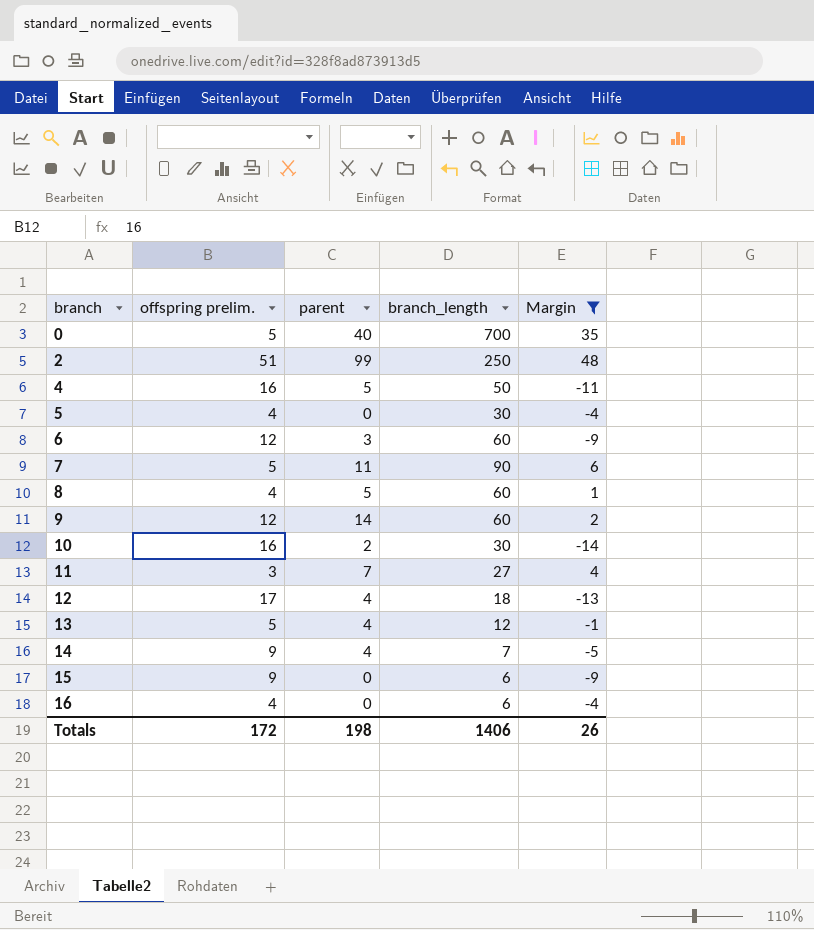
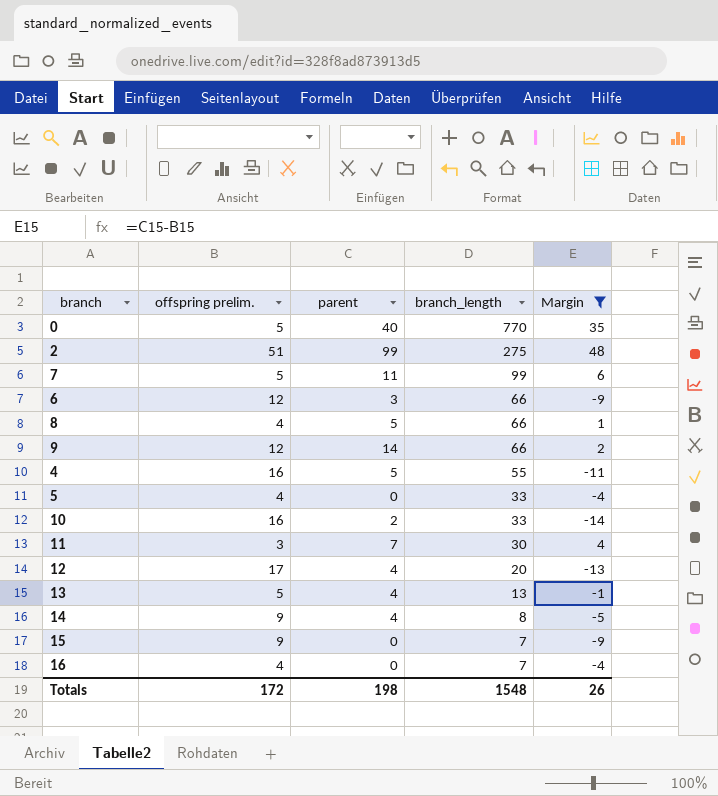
row order: branch ascending -> branch_length descending
0 | branch_length: 700 -> 770
2 | branch_length: 250 -> 275
7 | branch_length: 90 -> 99
6 | branch_length: 60 -> 66
8 | branch_length: 60 -> 66
9 | branch_length: 60 -> 66
4 | branch_length: 50 -> 55
5 | branch_length: 30 -> 33
10 | branch_length: 30 -> 33
11 | branch_length: 27 -> 30
12 | branch_length: 18 -> 20
13 | branch_length: 12 -> 13
14 | branch_length: 7 -> 8
15 | branch_length: 6 -> 7
16 | branch_length: 6 -> 7
Totals | branch_length: 1406 -> 1548

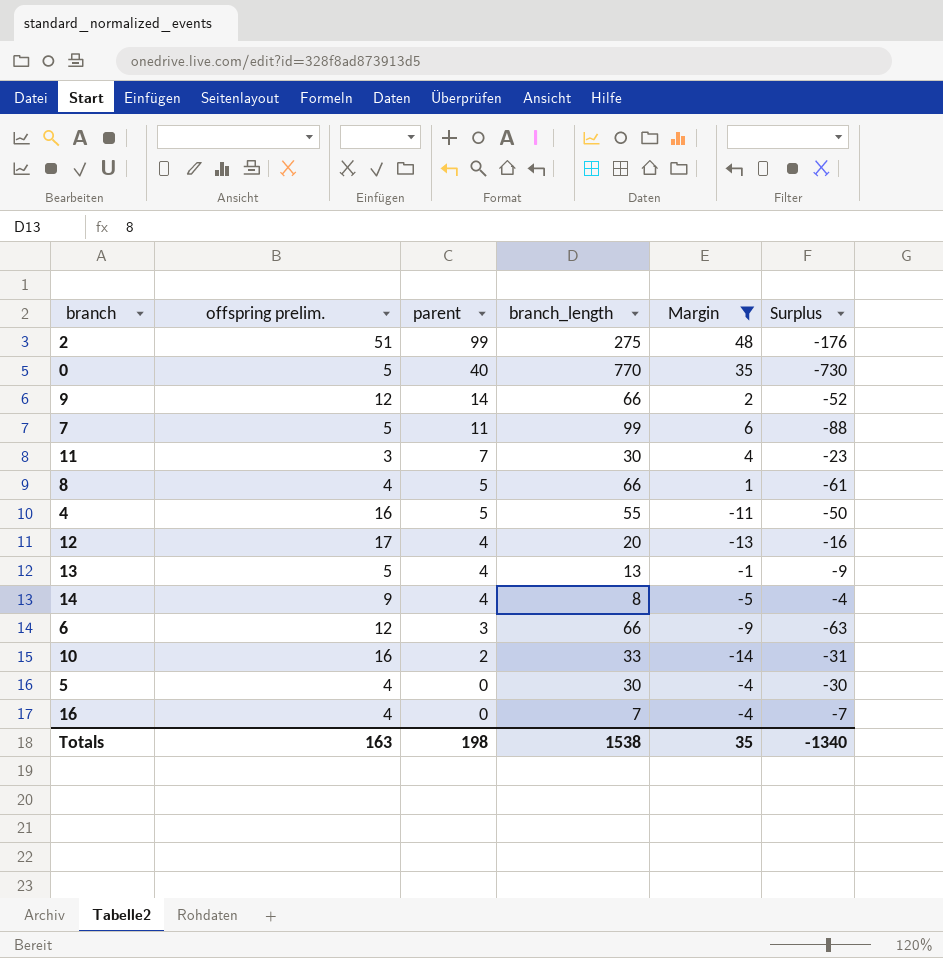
row order: branch_length descending -> parent descending
column Surplus | formula: none -> [parent] - [branch_length]
row 15: 9 | 0 | 7 | -9 -> none
5 | branch_length: 33 -> 30
Totals | offspring prelim.: 172 -> 163
Totals | branch_length: 1548 -> 1538
Totals | Margin: 26 -> 35

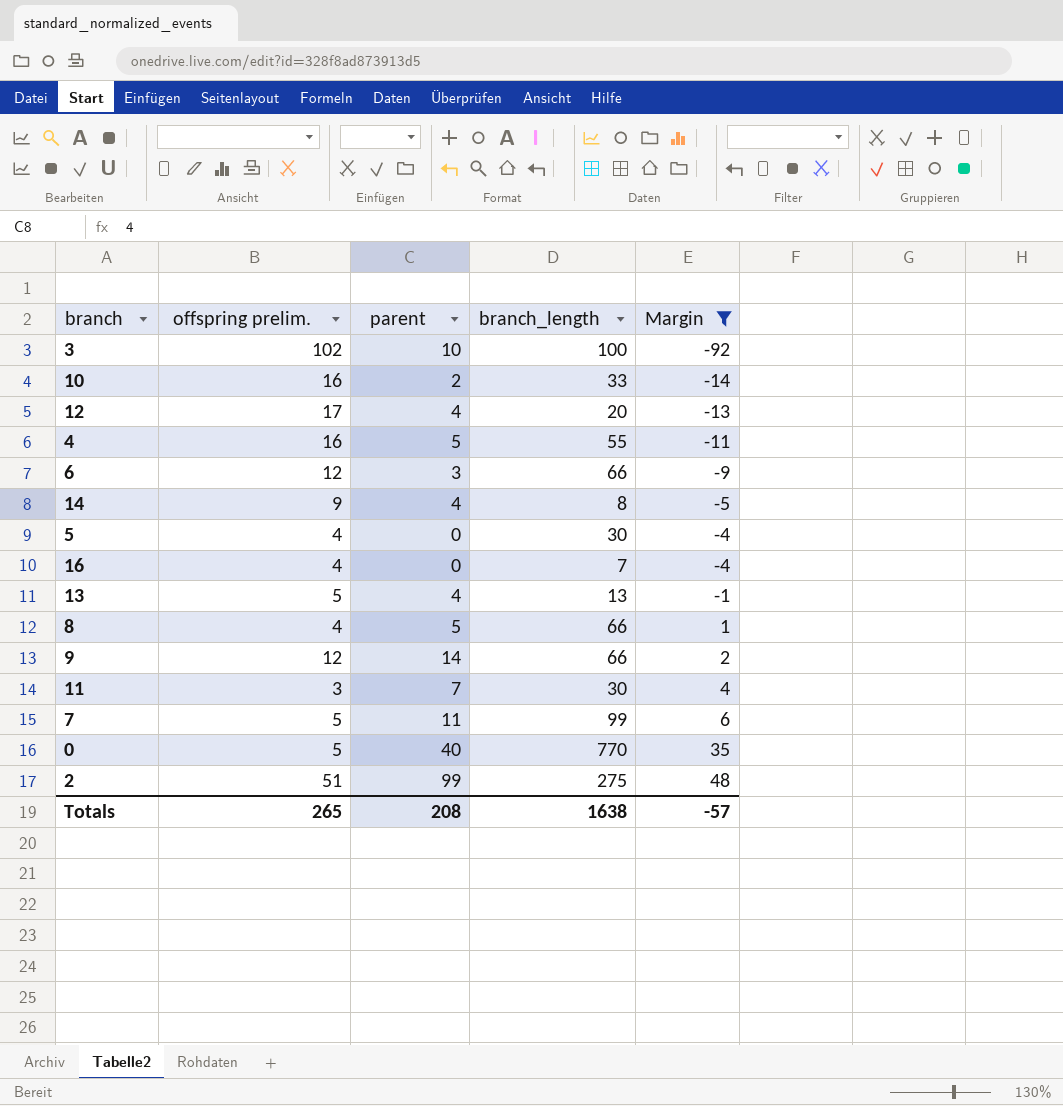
row order: parent descending -> Margin ascending
column Surplus | formula: [parent] - [branch_length] -> none
row 3: none -> 102 | 10 | 100 | -92
Totals | offspring prelim.: 163 -> 265
Totals | parent: 198 -> 208
Totals | branch_length: 1538 -> 1638
Totals | Margin: 35 -> -57

